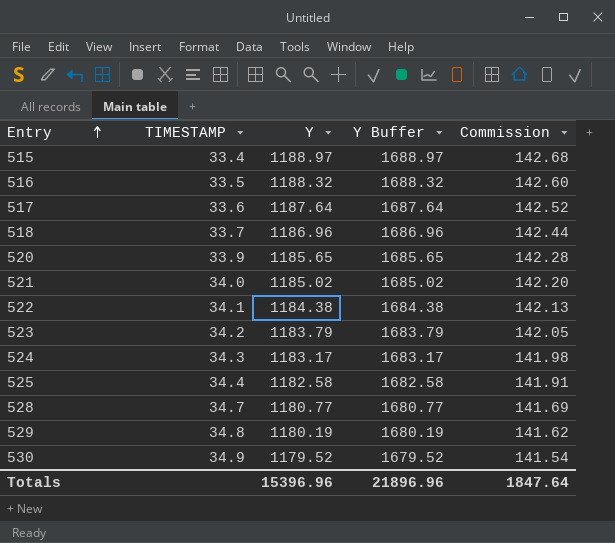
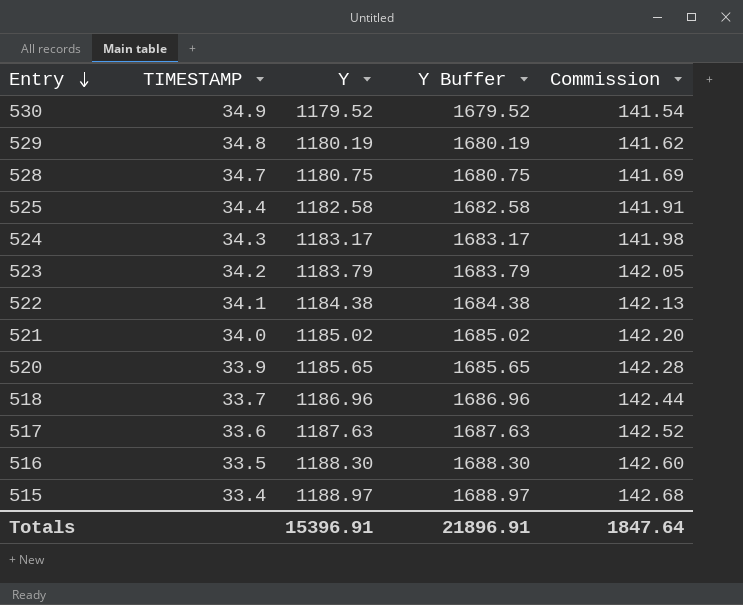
row order: Entry ascending -> Entry descending
528 | Y: 1180.77 -> 1180.75
528 | Y Buffer: 1680.77 -> 1680.75
517 | Y: 1187.64 -> 1187.63
517 | Y Buffer: 1687.64 -> 1687.63
516 | Y: 1188.32 -> 1188.30
516 | Y Buffer: 1688.32 -> 1688.30
Totals | Y: 15396.96 -> 15396.91
Totals | Y Buffer: 21896.96 -> 21896.91

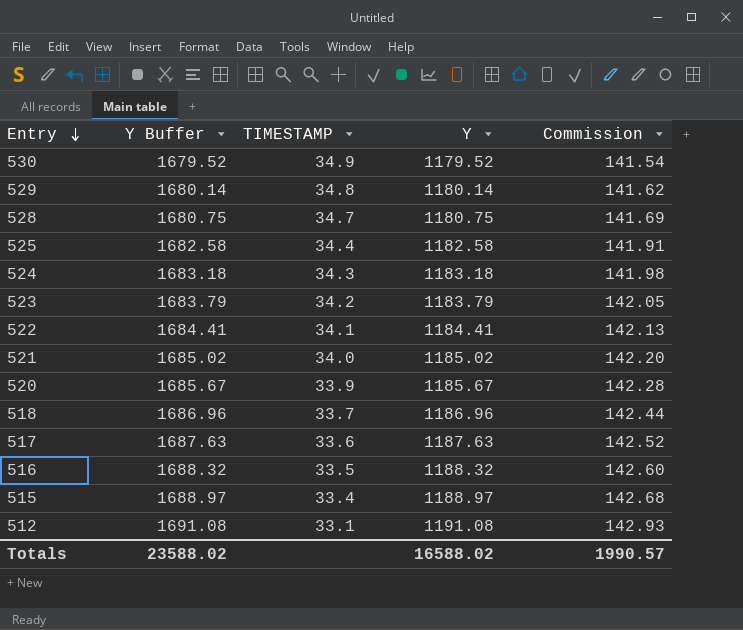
column Y Buffer | position: 4 -> 2
529 | Y Buffer: 1680.19 -> 1680.14
529 | Y: 1180.19 -> 1180.14
524 | Y Buffer: 1683.17 -> 1683.18
524 | Y: 1183.17 -> 1183.18
522 | Y Buffer: 1684.38 -> 1684.41
522 | Y: 1184.38 -> 1184.41
520 | Y Buffer: 1685.65 -> 1685.67
520 | Y: 1185.65 -> 1185.67
516 | Y Buffer: 1688.30 -> 1688.32
516 | Y: 1188.30 -> 1188.32
row 512: none -> 1691.08 | 33.1 | 1191.08 | 142.93
Totals | Y Buffer: 21896.91 -> 23588.02
Totals | Y: 15396.91 -> 16588.02
Totals | Commission: 1847.64 -> 1990.57

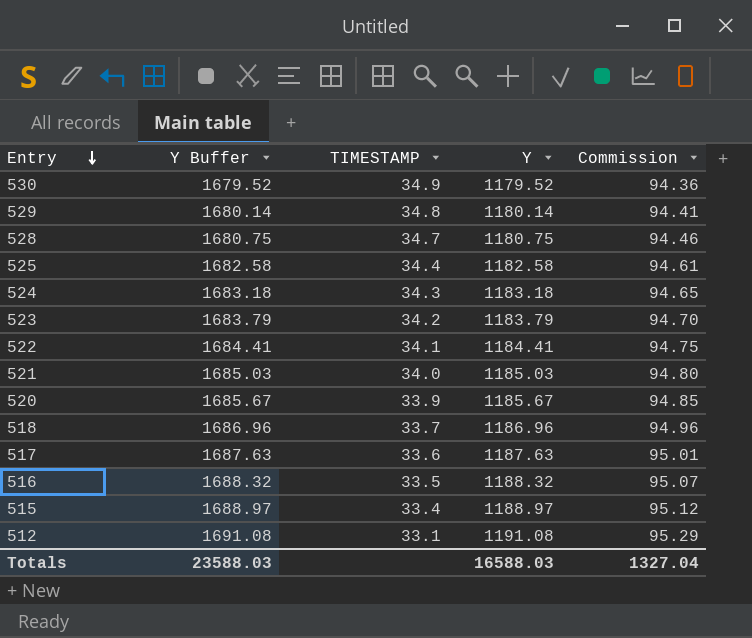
column Commission | formula: [Y] * 0.12 -> [Y] * 0.08
521 | Y Buffer: 1685.02 -> 1685.03
521 | Y: 1185.02 -> 1185.03
Totals | Y Buffer: 23588.02 -> 23588.03
Totals | Y: 16588.02 -> 16588.03
Totals | Commission: 1990.57 -> 1327.04

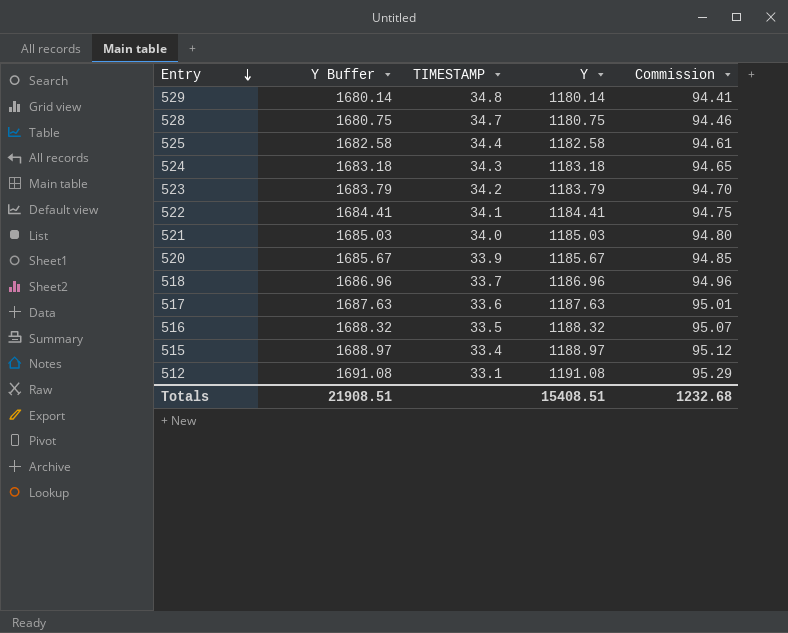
row 530: 1679.52 | 34.9 | 1179.52 | 94.36 -> none
Totals | Y Buffer: 23588.03 -> 21908.51
Totals | Y: 16588.03 -> 15408.51
Totals | Commission: 1327.04 -> 1232.68

